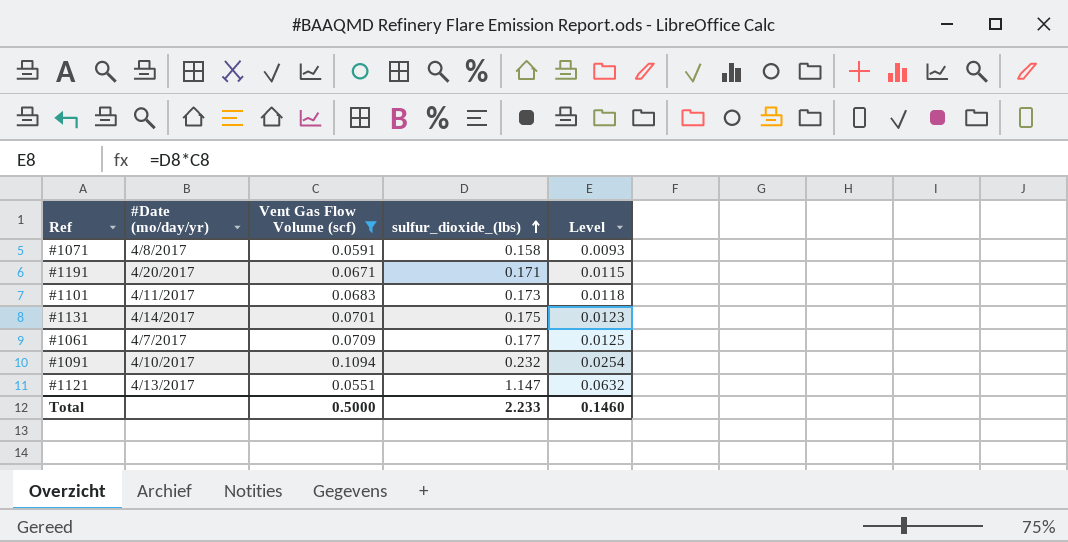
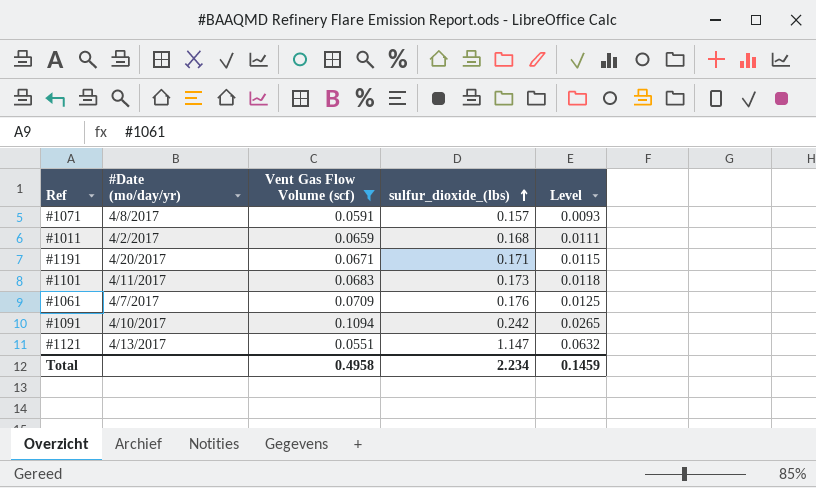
row #1131: 4/14/2017 | 0.0701 | 0.175 | 0.0123 -> none
#1071 | sulfur_dioxide_(lbs): 0.158 -> 0.157
row #1011: none -> 4/2/2017 | 0.0659 | 0.168 | 0.0111
#1061 | sulfur_dioxide_(lbs): 0.177 -> 0.176
#1091 | sulfur_dioxide_(lbs): 0.232 -> 0.242
#1091 | Level: 0.0254 -> 0.0265
Total | Vent Gas Flow Volume (scf): 0.5000 -> 0.4958
Total | sulfur_dioxide_(lbs): 2.233 -> 2.234
Total | Level: 0.1460 -> 0.1459

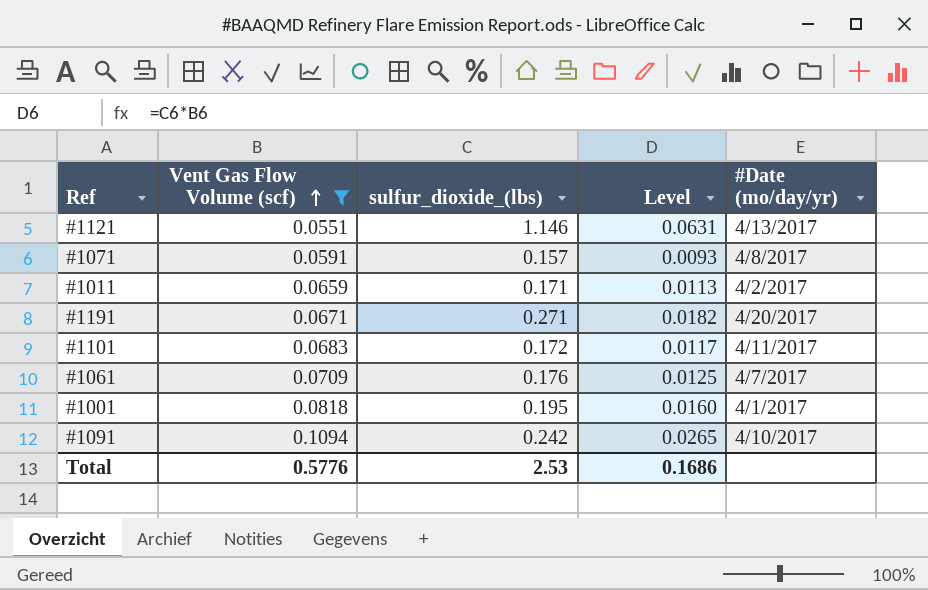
row order: sulfur_dioxide_(lbs) ascending -> Vent Gas Flow Volume (scf) ascending
column #Date (mo/day/yr) | position: 2 -> 5
#1121 | sulfur_dioxide_(lbs): 1.147 -> 1.146
#1121 | Level: 0.0632 -> 0.0631
#1011 | sulfur_dioxide_(lbs): 0.168 -> 0.171
#1011 | Level: 0.0111 -> 0.0113
#1191 | sulfur_dioxide_(lbs): 0.171 -> 0.271
#1191 | Level: 0.0115 -> 0.0182
#1101 | sulfur_dioxide_(lbs): 0.173 -> 0.172
#1101 | Level: 0.0118 -> 0.0117
row #1001: none -> 0.0818 | 0.195 | 0.0160 | 4/1/2017
Total | Vent Gas Flow Volume (scf): 0.4958 -> 0.5776
Total | sulfur_dioxide_(lbs): 2.234 -> 2.53
Total | Level: 0.1459 -> 0.1686

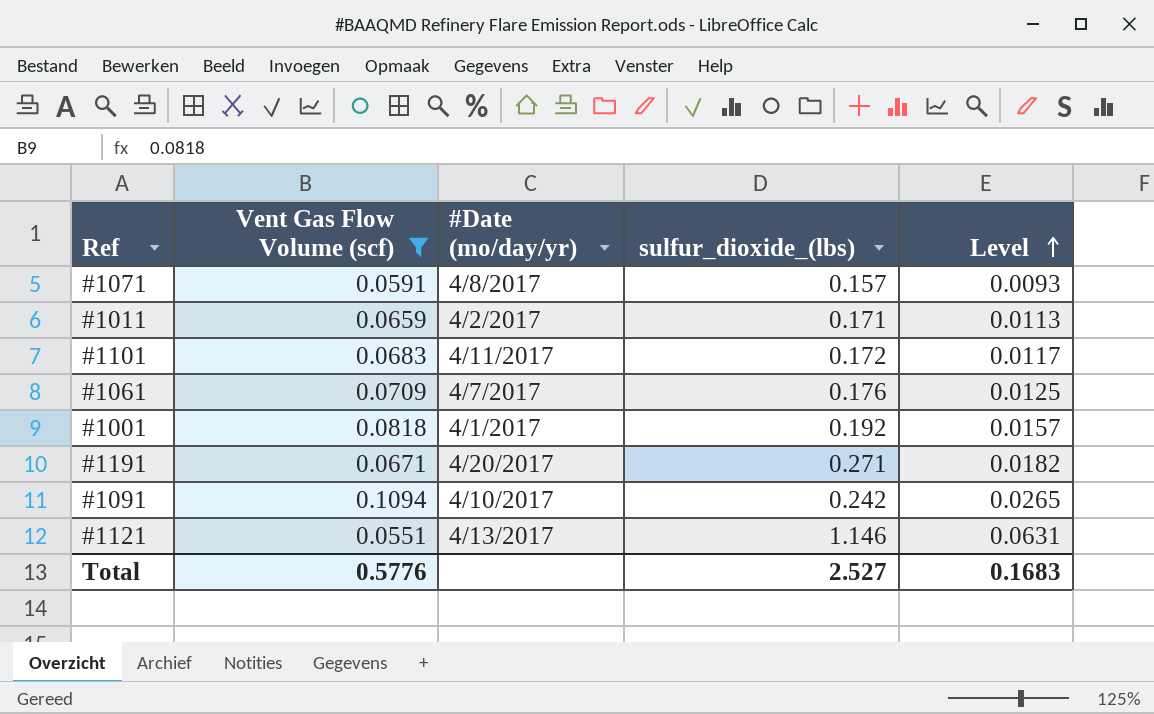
row order: Vent Gas Flow Volume (scf) ascending -> Level ascending
column #Date (mo/day/yr) | position: 5 -> 3
#1001 | sulfur_dioxide_(lbs): 0.195 -> 0.192
#1001 | Level: 0.0160 -> 0.0157
Total | sulfur_dioxide_(lbs): 2.53 -> 2.527
Total | Level: 0.1686 -> 0.1683

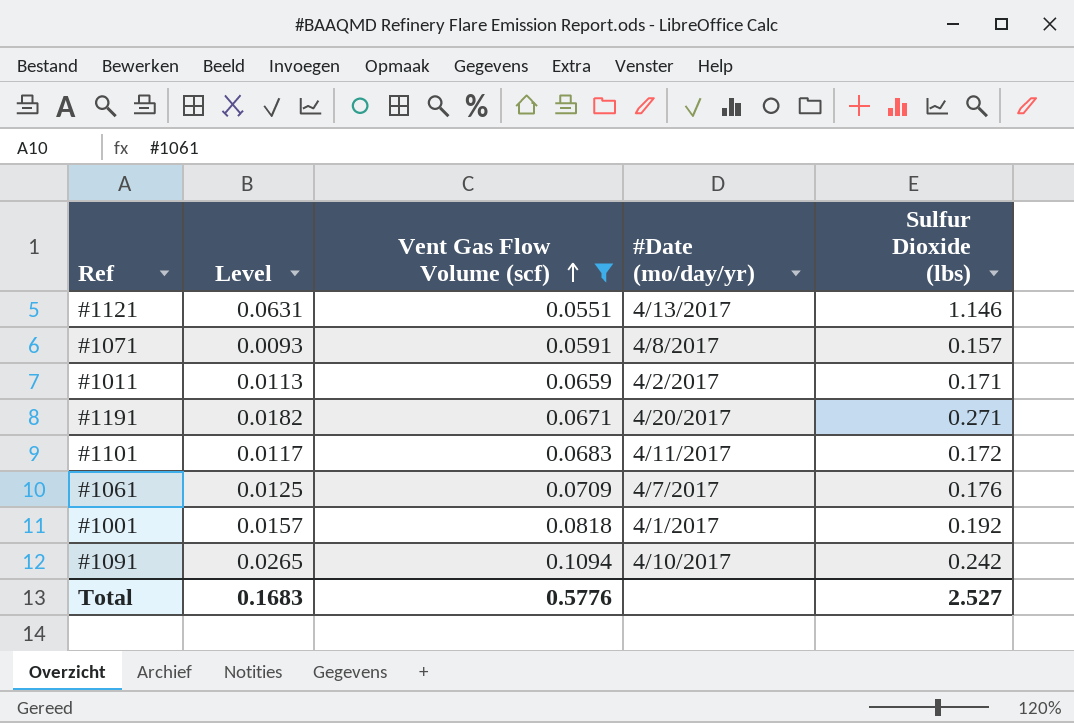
row order: Level ascending -> Vent Gas Flow Volume (scf) ascending
column Level | position: 5 -> 2
column name: sulfur_dioxide_(lbs) -> Sulfur Dioxide (lbs)

